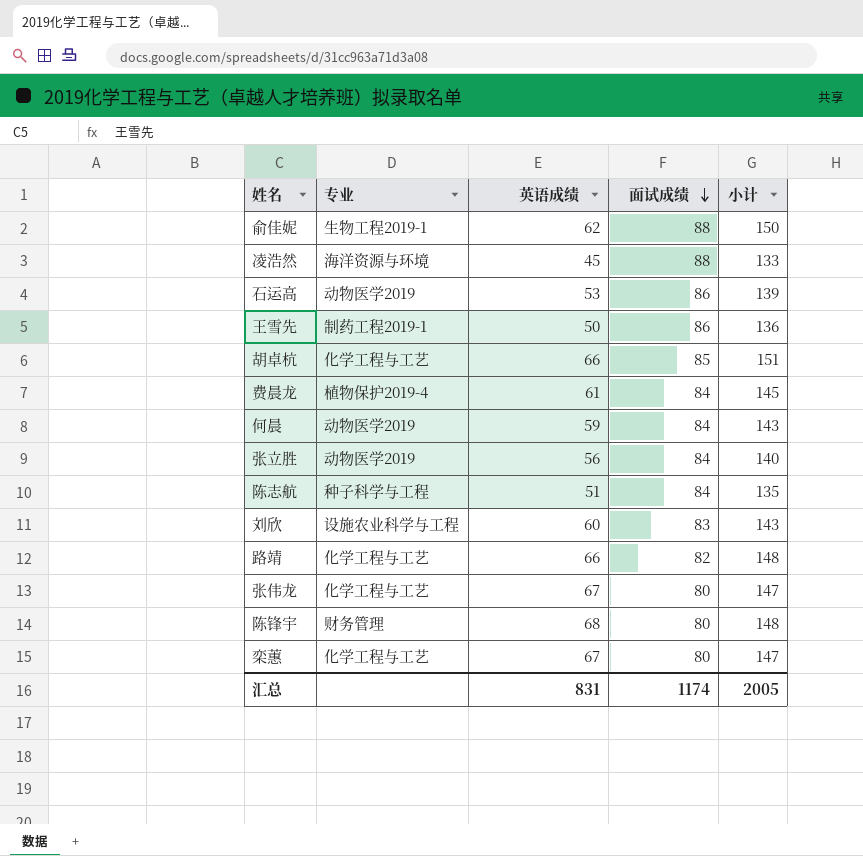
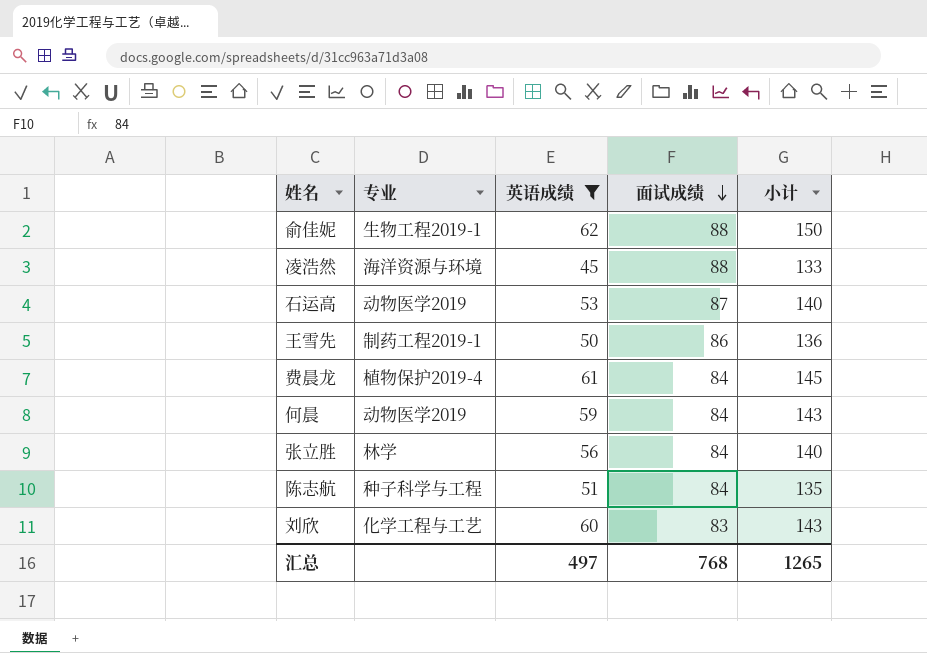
filter: none -> 英语成绩 <= 62
石运高 | 面试成绩: 86 -> 87
石运高 | 小计: 139 -> 140
张立胜 | 专业: 动物医学2019 -> 林学
刘欣 | 专业: 设施农业科学与工程 -> 化学工程与工艺
汇总 | 英语成绩: 831 -> 497
汇总 | 面试成绩: 1174 -> 768
汇总 | 小计: 2005 -> 1265

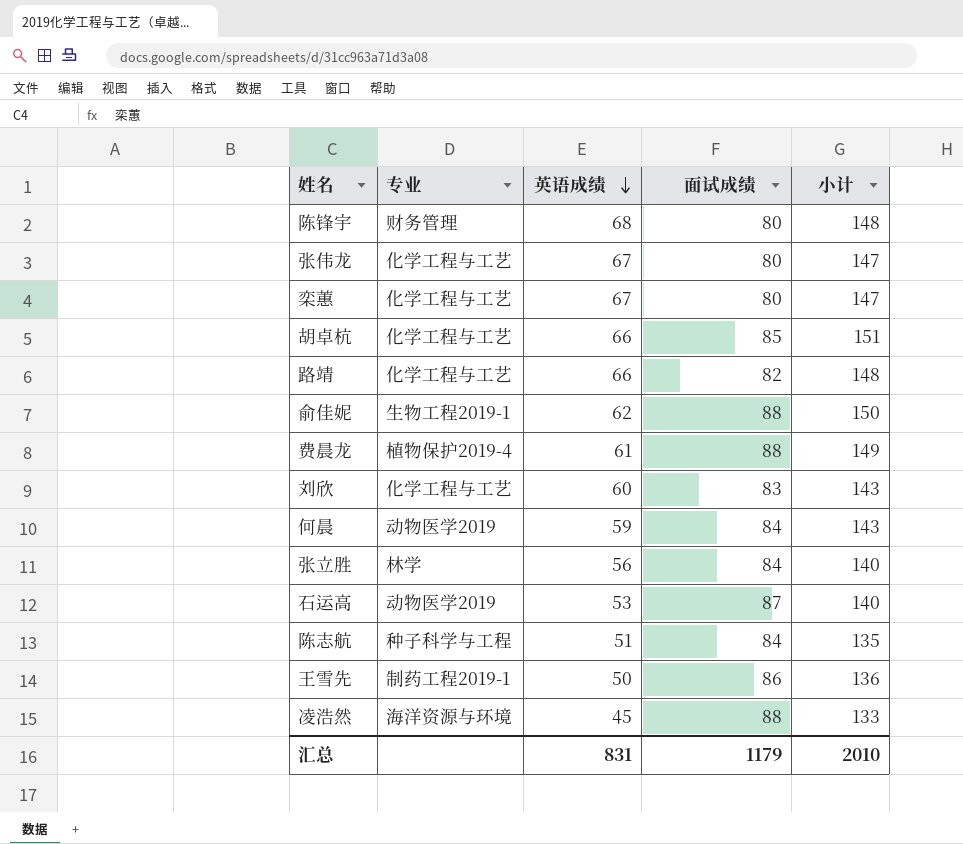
filter: 英语成绩 <= 62 -> none
row order: 面试成绩 descending -> 英语成绩 descending
费晨龙 | 面试成绩: 84 -> 88
费晨龙 | 小计: 145 -> 149
汇总 | 英语成绩: 497 -> 831
汇总 | 面试成绩: 768 -> 1179
汇总 | 小计: 1265 -> 2010

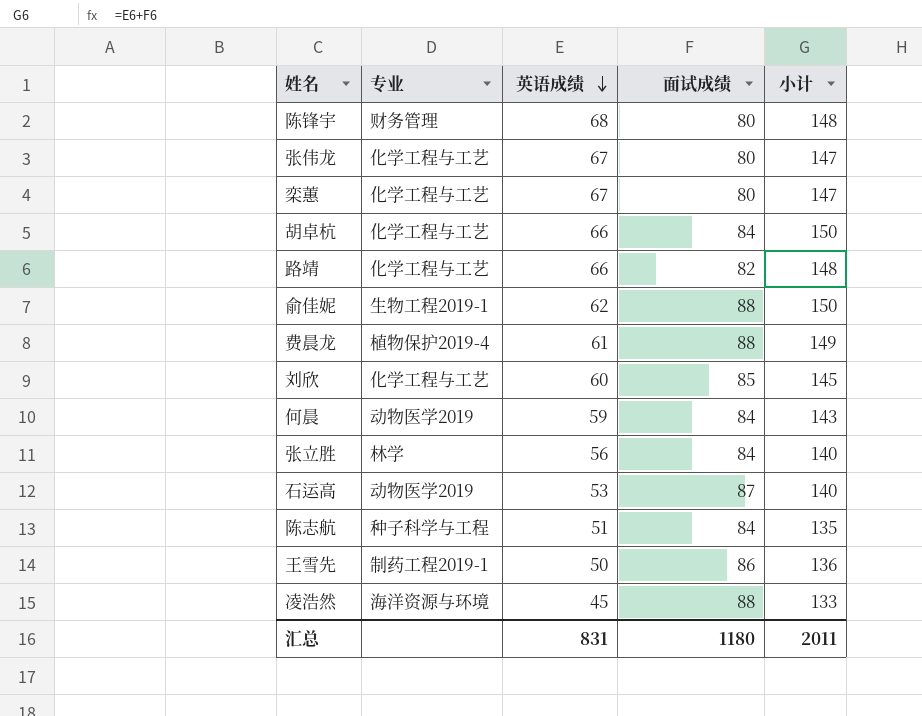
胡卓杭 | 面试成绩: 85 -> 84
胡卓杭 | 小计: 151 -> 150
刘欣 | 面试成绩: 83 -> 85
刘欣 | 小计: 143 -> 145
汇总 | 面试成绩: 1179 -> 1180
汇总 | 小计: 2010 -> 2011

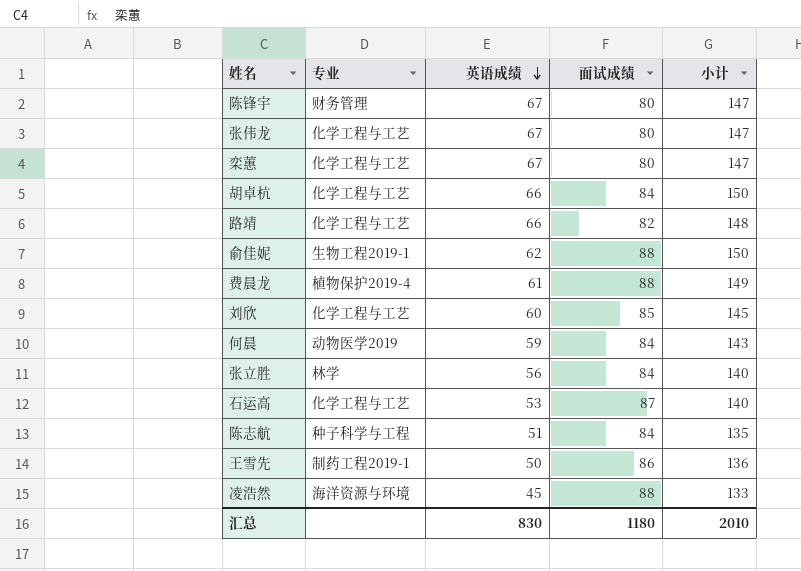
陈锋宇 | 英语成绩: 68 -> 67
陈锋宇 | 小计: 148 -> 147
石运高 | 专业: 动物医学2019 -> 化学工程与工艺
汇总 | 英语成绩: 831 -> 830
汇总 | 小计: 2011 -> 2010

